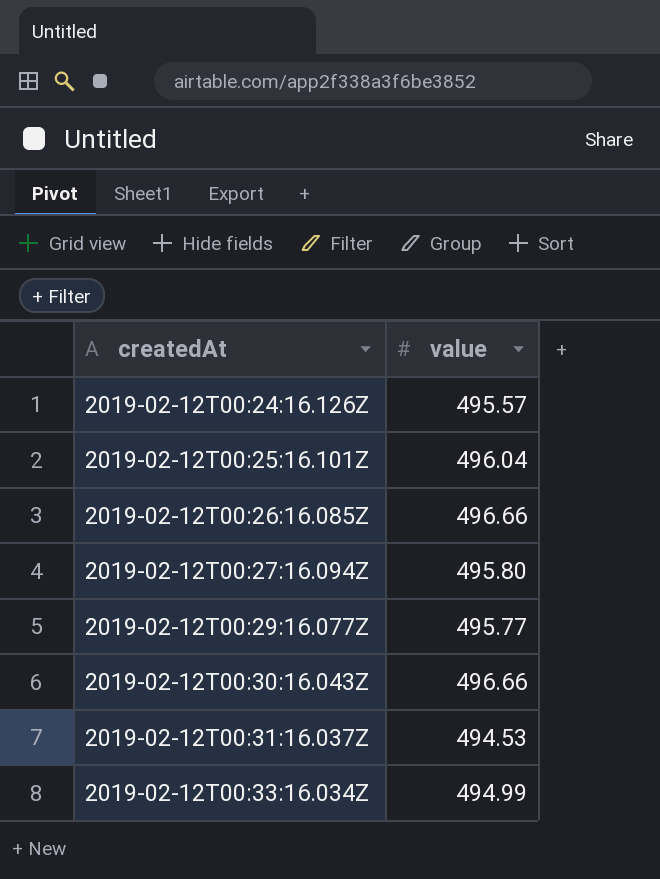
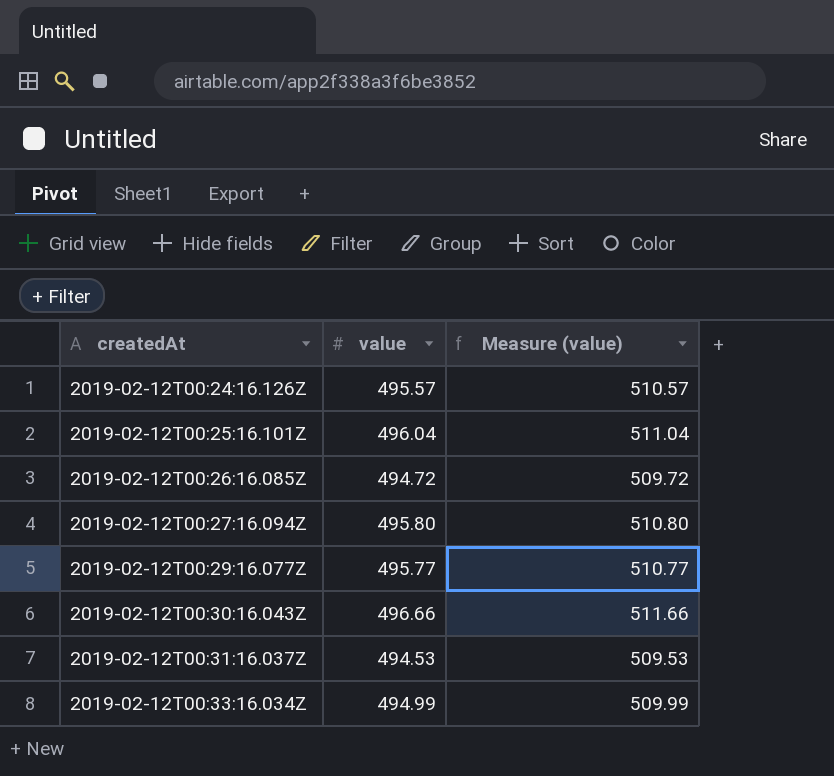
column Measure (value) | formula: none -> [value] + 15
2019-02-12T00:26:16.085Z | value: 496.66 -> 494.72

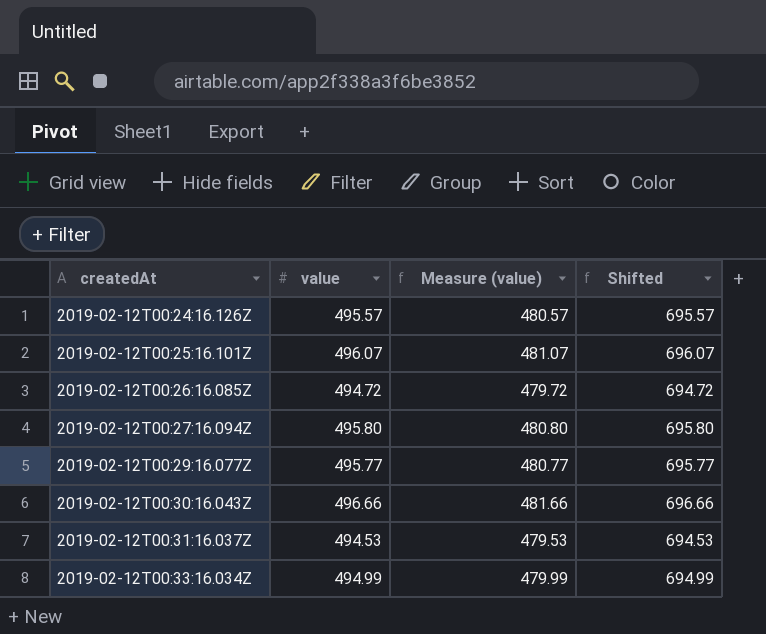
column Measure (value) | formula: [value] + 15 -> [value] - 15
column Shifted | formula: none -> [value] + 200
2019-02-12T00:25:16.101Z | value: 496.04 -> 496.07

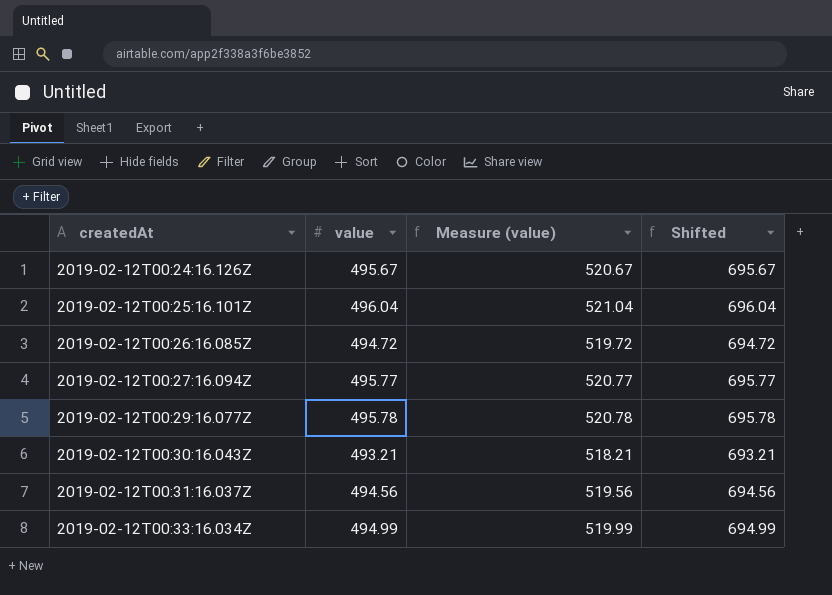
column Measure (value) | formula: [value] - 15 -> [value] + 25
2019-02-12T00:24:16.126Z | value: 495.57 -> 495.67
2019-02-12T00:24:16.126Z | Shifted: 695.57 -> 695.67
2019-02-12T00:25:16.101Z | value: 496.07 -> 496.04
2019-02-12T00:25:16.101Z | Shifted: 696.07 -> 696.04
2019-02-12T00:27:16.094Z | value: 495.80 -> 495.77
2019-02-12T00:27:16.094Z | Shifted: 695.80 -> 695.77
2019-02-12T00:29:16.077Z | value: 495.77 -> 495.78
2019-02-12T00:29:16.077Z | Shifted: 695.77 -> 695.78
2019-02-12T00:30:16.043Z | value: 496.66 -> 493.21
2019-02-12T00:30:16.043Z | Shifted: 696.66 -> 693.21
2019-02-12T00:31:16.037Z | value: 494.53 -> 494.56
2019-02-12T00:31:16.037Z | Shifted: 694.53 -> 694.56

